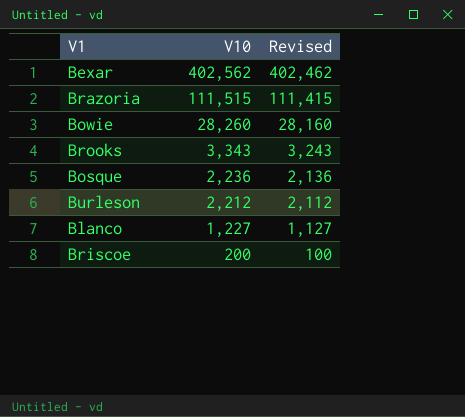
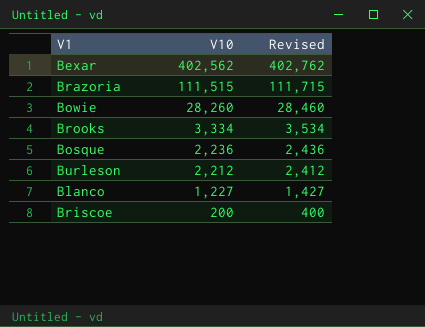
column Revised | formula: [V10] - 100 -> [V10] + 200
Brooks | V10: 3,343 -> 3,334

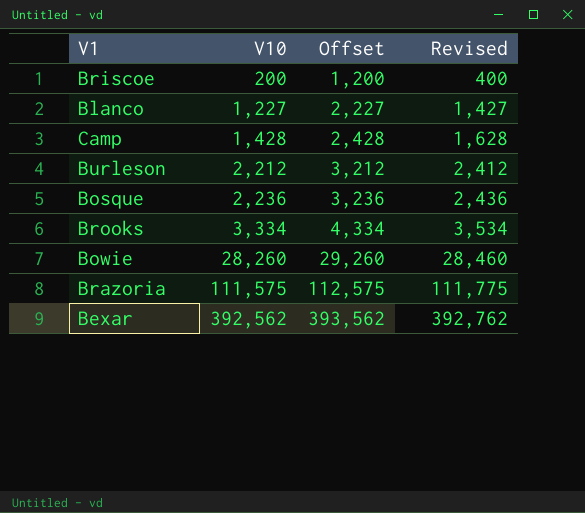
row order: V10 descending -> V10 ascending
column Offset | formula: none -> [V10] + 1000
row Camp: none -> 1,428 | 2,428 | 1,628
Brazoria | V10: 111,515 -> 111,575
Brazoria | Revised: 111,715 -> 111,775
Bexar | V10: 402,562 -> 392,562
Bexar | Revised: 402,762 -> 392,762

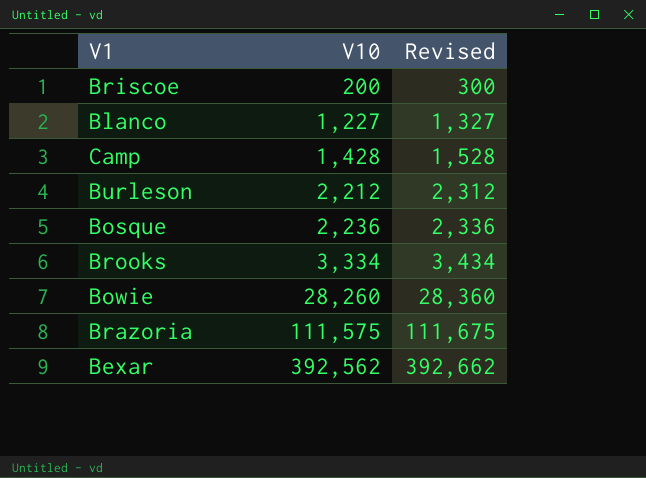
column Offset | formula: [V10] + 1000 -> none
column Revised | formula: [V10] + 200 -> [V10] + 100

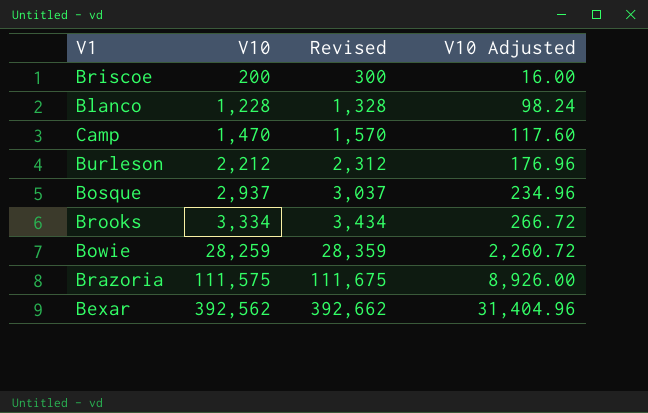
column V10 Adjusted | formula: none -> [V10] * 0.08
Blanco | V10: 1,227 -> 1,228
Blanco | Revised: 1,327 -> 1,328
Camp | V10: 1,428 -> 1,470
Camp | Revised: 1,528 -> 1,570
Bosque | V10: 2,236 -> 2,937
Bosque | Revised: 2,336 -> 3,037
Bowie | V10: 28,260 -> 28,259
Bowie | Revised: 28,360 -> 28,359

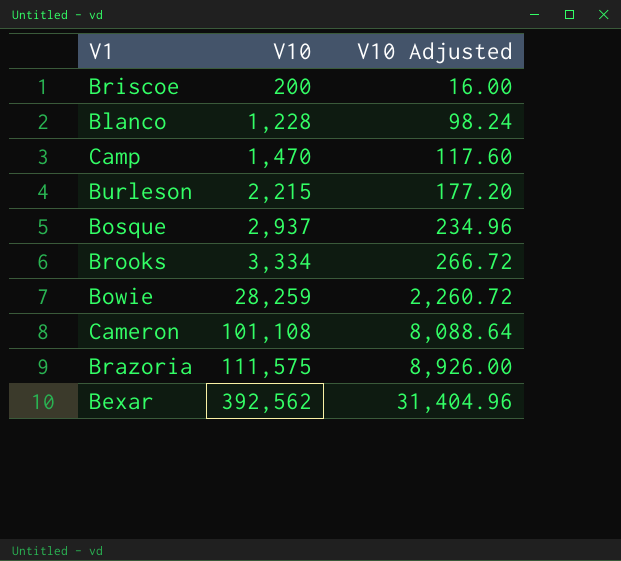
column Revised | formula: [V10] + 100 -> none
Burleson | V10: 2,212 -> 2,215
Burleson | V10 Adjusted: 176.96 -> 177.20
row Cameron: none -> 101,108 | 8,088.64

